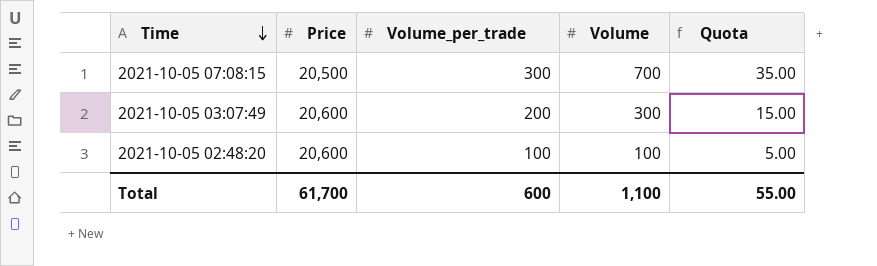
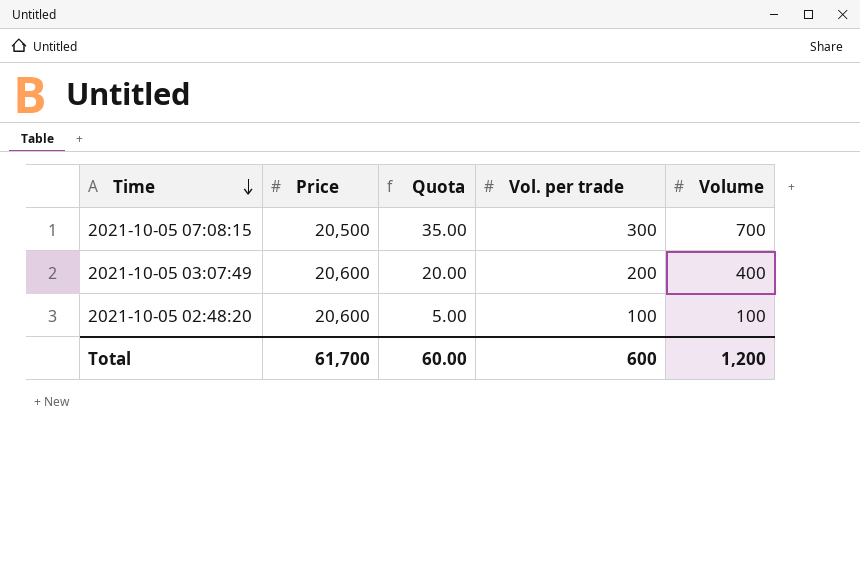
column Quota | position: 5 -> 3
column name: Volume_per_trade -> Vol. per trade
2021-10-05 03:07:49 | Quota: 15.00 -> 20.00
2021-10-05 03:07:49 | Volume: 300 -> 400
Total | Quota: 55.00 -> 60.00
Total | Volume: 1,100 -> 1,200

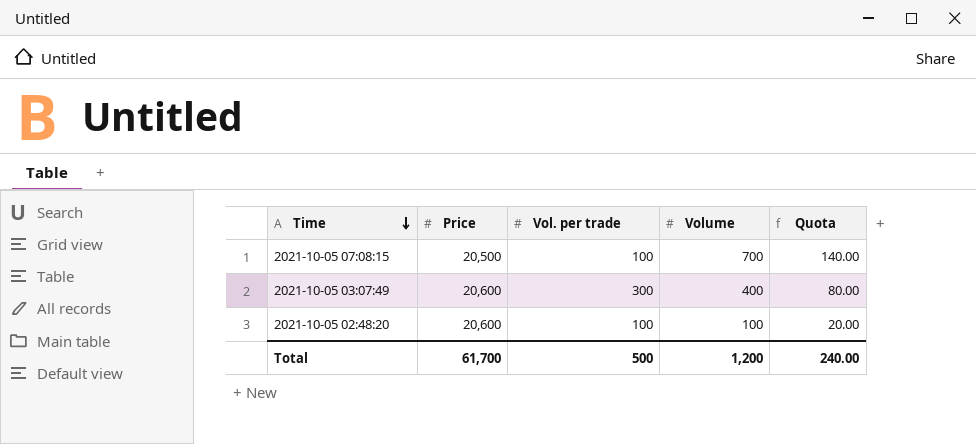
column Quota | formula: [Volume] * 0.05 -> [Volume] * 0.2
column Quota | position: 3 -> 5
2021-10-05 07:08:15 | Vol. per trade: 300 -> 100
2021-10-05 03:07:49 | Vol. per trade: 200 -> 300
Total | Vol. per trade: 600 -> 500
Total | Quota: 60.00 -> 240.00

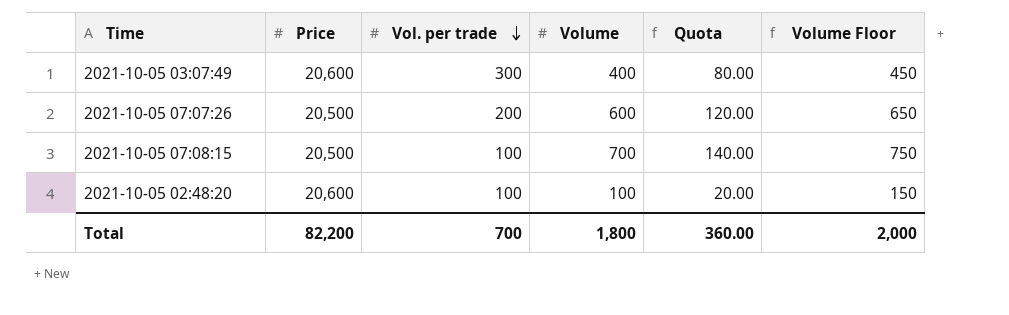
row order: Time descending -> Vol. per trade descending
column Volume Floor | formula: none -> [Volume] + 50
row 2021-10-05 07:07:26: none -> 20,500 | 200 | 600 | 120.00 | 650
Total | Price: 61,700 -> 82,200
Total | Vol. per trade: 500 -> 700
Total | Volume: 1,200 -> 1,800
Total | Quota: 240.00 -> 360.00

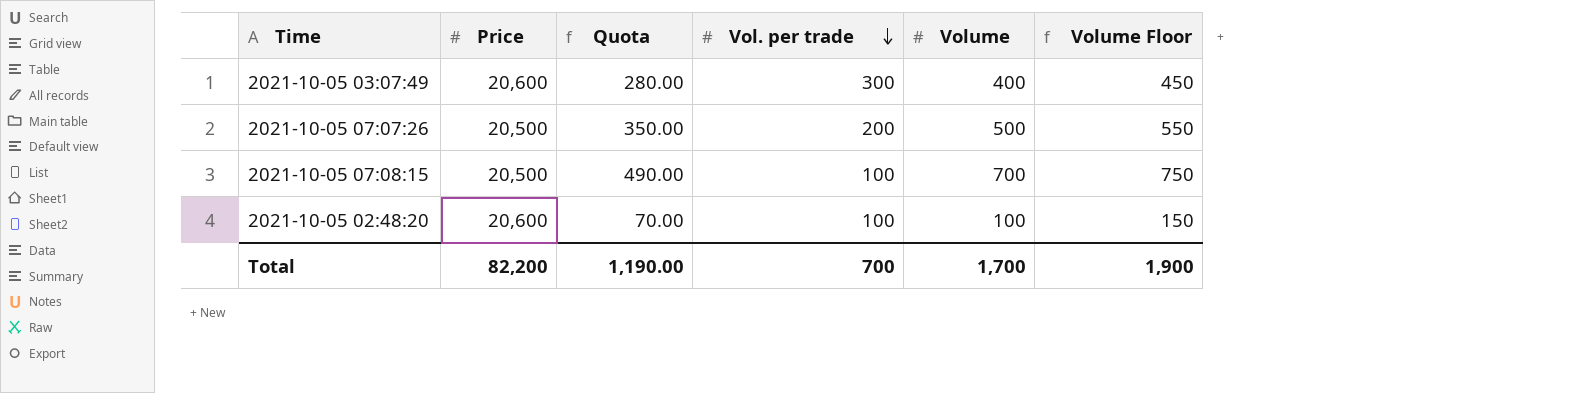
column Quota | formula: [Volume] * 0.2 -> [Volume] * 0.7
column Quota | position: 5 -> 3
2021-10-05 07:07:26 | Volume: 600 -> 500
2021-10-05 07:07:26 | Volume Floor: 650 -> 550
Total | Quota: 360.00 -> 1,190.00
Total | Volume: 1,800 -> 1,700
Total | Volume Floor: 2,000 -> 1,900

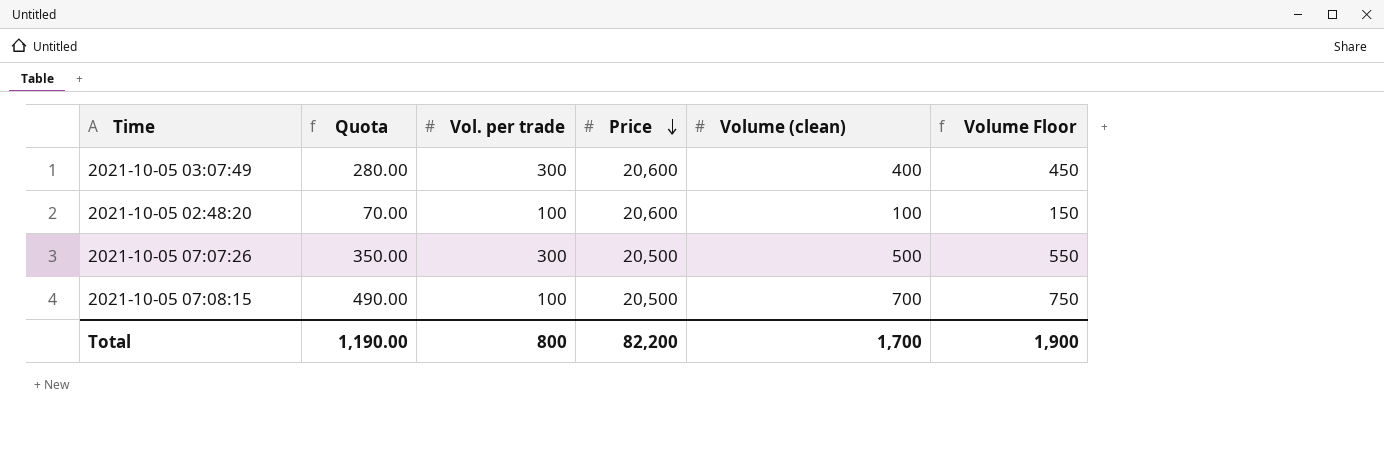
row order: Vol. per trade descending -> Price descending
column Price | position: 2 -> 4
column name: Volume -> Volume (clean)
2021-10-05 07:07:26 | Vol. per trade: 200 -> 300
Total | Vol. per trade: 700 -> 800

